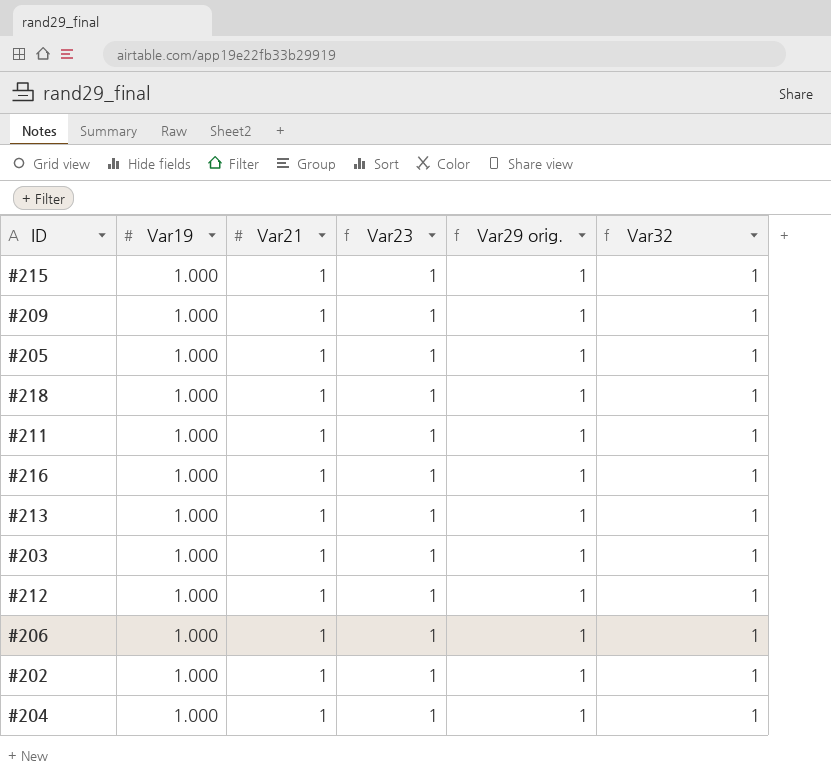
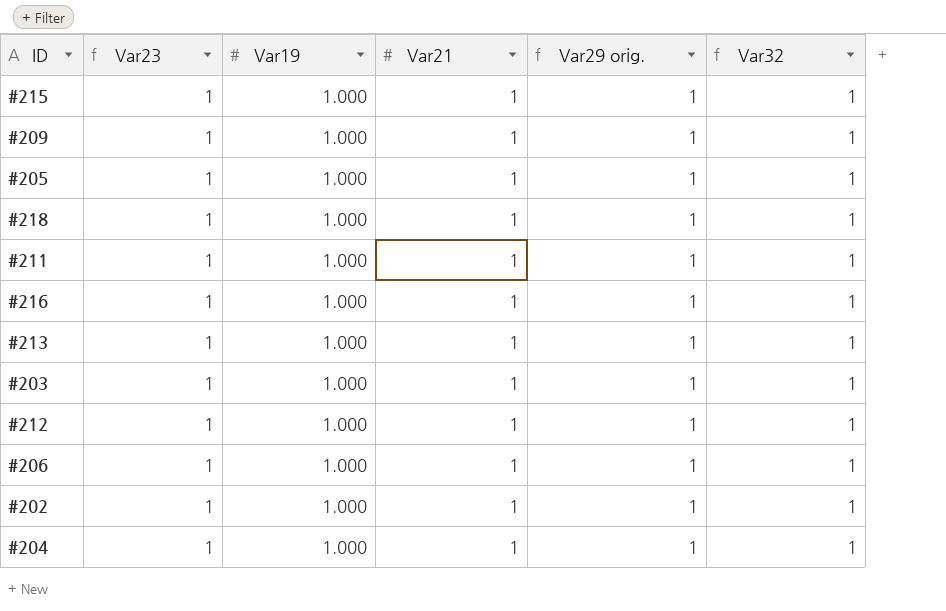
column Var23 | position: 4 -> 2

